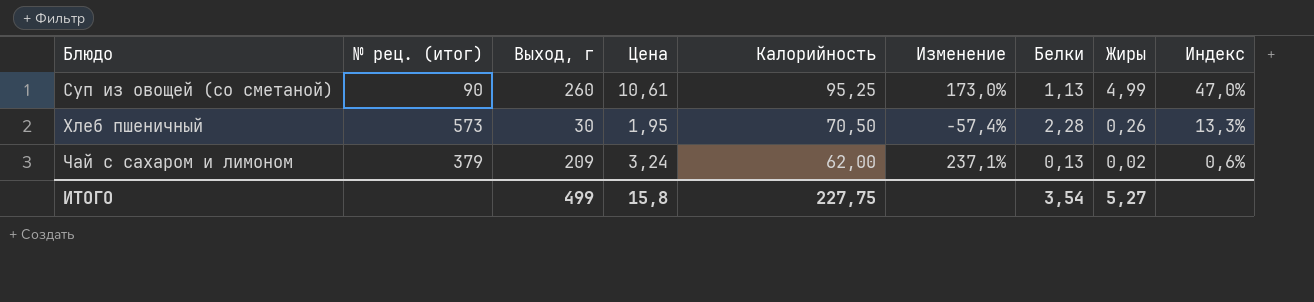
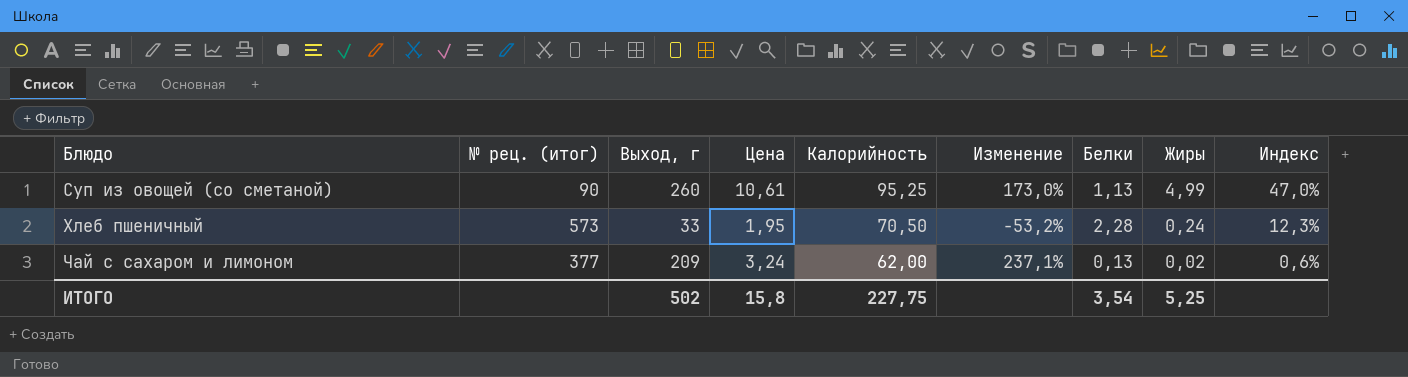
Хлеб пшеничный | Выход, г: 30 -> 33
Хлеб пшеничный | Изменение: -57,4% -> -53,2%
Хлеб пшеничный | Жиры: 0,26 -> 0,24
Хлеб пшеничный | Индекс: 13,3% -> 12,3%
Чай с сахаром и лимоном | № рец. (итог): 379 -> 377
ИТОГО | Выход, г: 499 -> 502
ИТОГО | Жиры: 5,27 -> 5,25

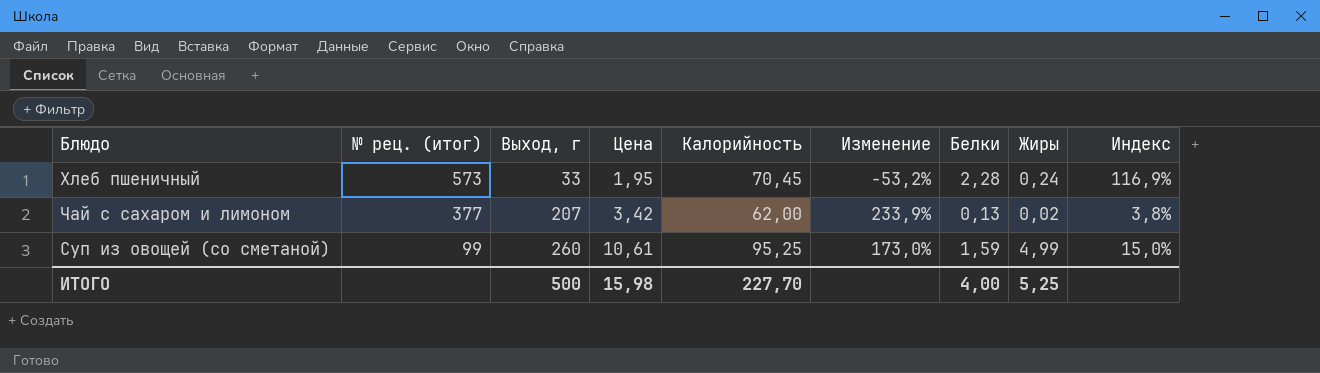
row order: Блюдо ascending -> № рец. (итог) descending
column Индекс | formula: [Жиры] / [Цена] -> [Белки] / [Цена]
Хлеб пшеничный | Калорийность: 70,50 -> 70,45
Чай с сахаром и лимоном | Выход, г: 209 -> 207
Чай с сахаром и лимоном | Цена: 3,24 -> 3,42
Чай с сахаром и лимоном | Изменение: 237,1% -> 233,9%
Суп из овощей (со сметаной) | № рец. (итог): 90 -> 99
Суп из овощей (со сметаной) | Белки: 1,13 -> 1,59
ИТОГО | Выход, г: 502 -> 500
ИТОГО | Цена: 15,8 -> 15,98
ИТОГО | Калорийность: 227,75 -> 227,70
ИТОГО | Белки: 3,54 -> 4,00

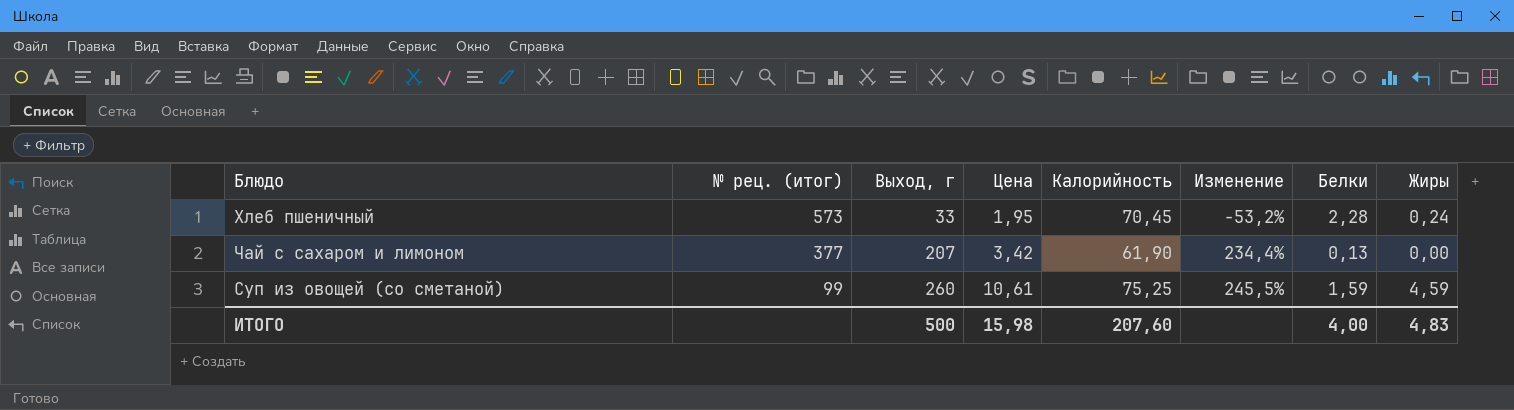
column Индекс | formula: [Белки] / [Цена] -> none
Чай с сахаром и лимоном | Калорийность: 62,00 -> 61,90
Чай с сахаром и лимоном | Изменение: 233,9% -> 234,4%
Чай с сахаром и лимоном | Жиры: 0,02 -> 0,00
Суп из овощей (со сметаной) | Калорийность: 95,25 -> 75,25
Суп из овощей (со сметаной) | Изменение: 173,0% -> 245,5%
Суп из овощей (со сметаной) | Жиры: 4,99 -> 4,59
ИТОГО | Калорийность: 227,70 -> 207,60
ИТОГО | Жиры: 5,25 -> 4,83

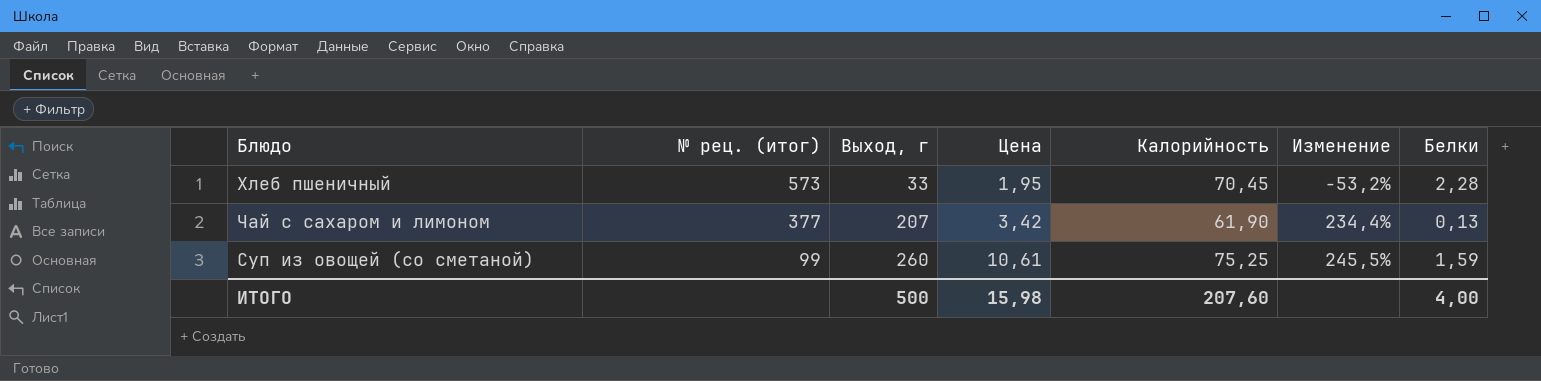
column Жиры | position: 8 -> none

